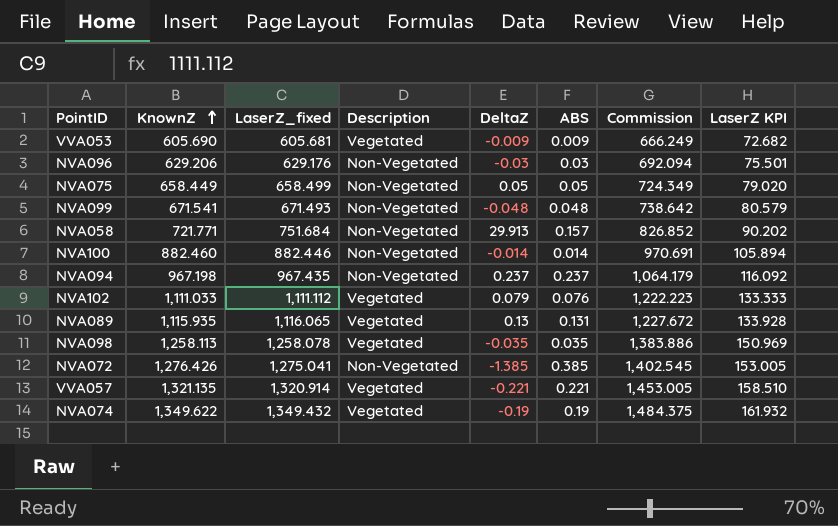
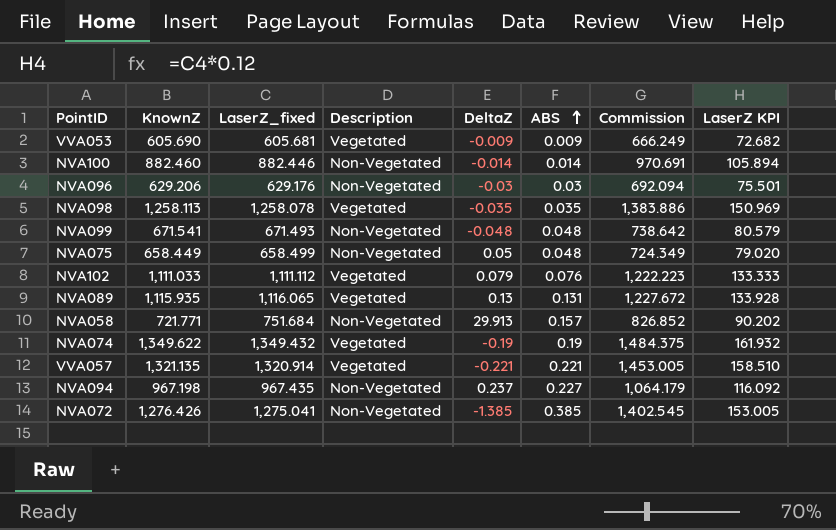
row order: KnownZ ascending -> ABS ascending
NVA075 | ABS: 0.05 -> 0.048
NVA094 | ABS: 0.237 -> 0.227

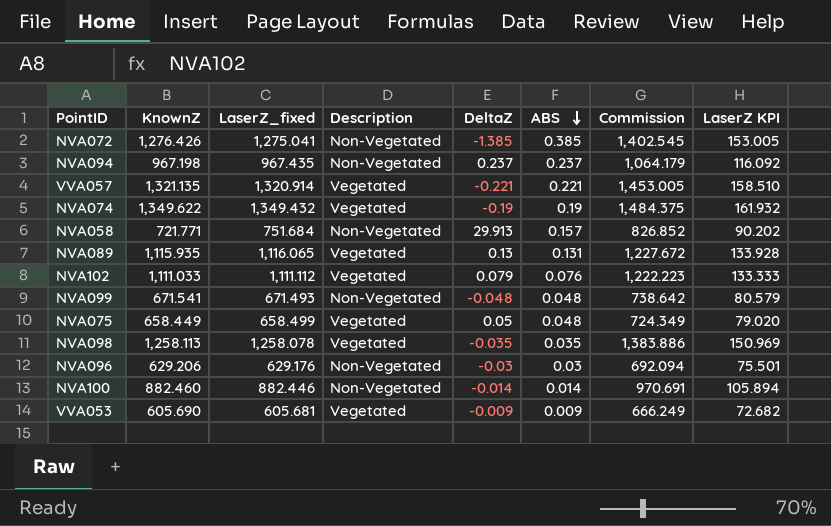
row order: ABS ascending -> ABS descending
NVA094 | ABS: 0.227 -> 0.237
NVA075 | Description: Non-Vegetated -> Vegetated

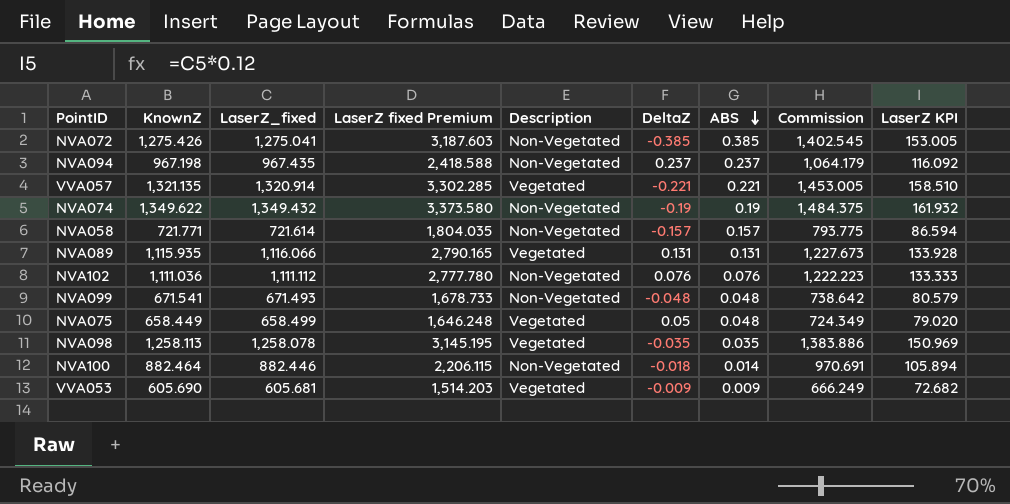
column LaserZ fixed Premium | formula: none -> [LaserZ_fixed] * 2.5
row NVA096: 629.206 | 629.176 | Non-Vegetated | -0.03 | 0.03 | 692.094 | 75.501 -> none
NVA072 | KnownZ: 1,276.426 -> 1,275.426
NVA072 | DeltaZ: -1.385 -> -0.385
NVA074 | Description: Vegetated -> Non-Vegetated
NVA058 | LaserZ_fixed: 751.684 -> 721.614
NVA058 | DeltaZ: 29.913 -> -0.157
NVA058 | Commission: 826.852 -> 793.775
NVA058 | LaserZ KPI: 90.202 -> 86.594
NVA089 | LaserZ_fixed: 1,116.065 -> 1,116.066
NVA089 | DeltaZ: 0.13 -> 0.131
NVA089 | Commission: 1,227.672 -> 1,227.673
NVA102 | KnownZ: 1,111.033 -> 1,111.036
NVA102 | Description: Vegetated -> Non-Vegetated
NVA102 | DeltaZ: 0.079 -> 0.076
NVA100 | KnownZ: 882.460 -> 882.464
NVA100 | DeltaZ: -0.014 -> -0.018

